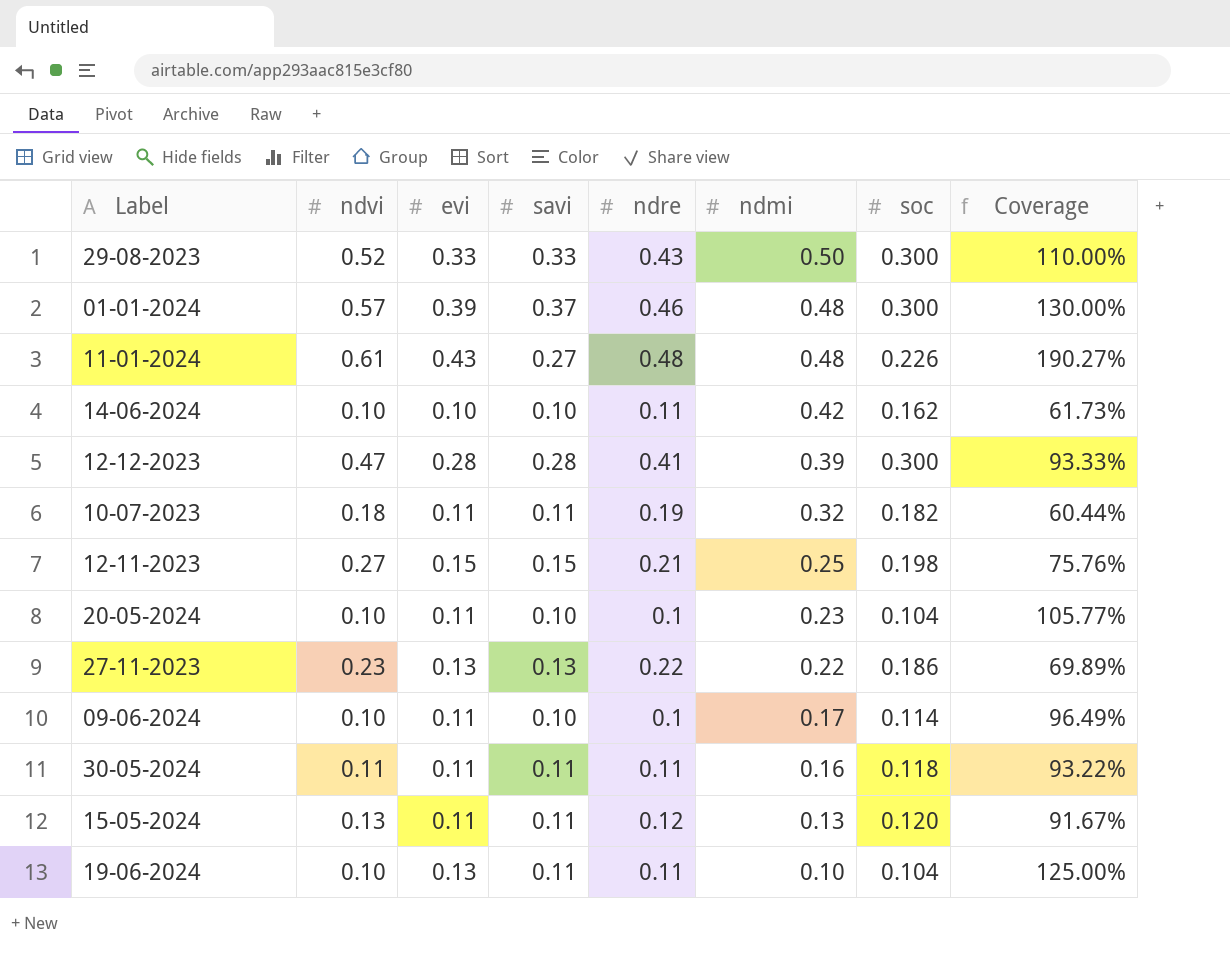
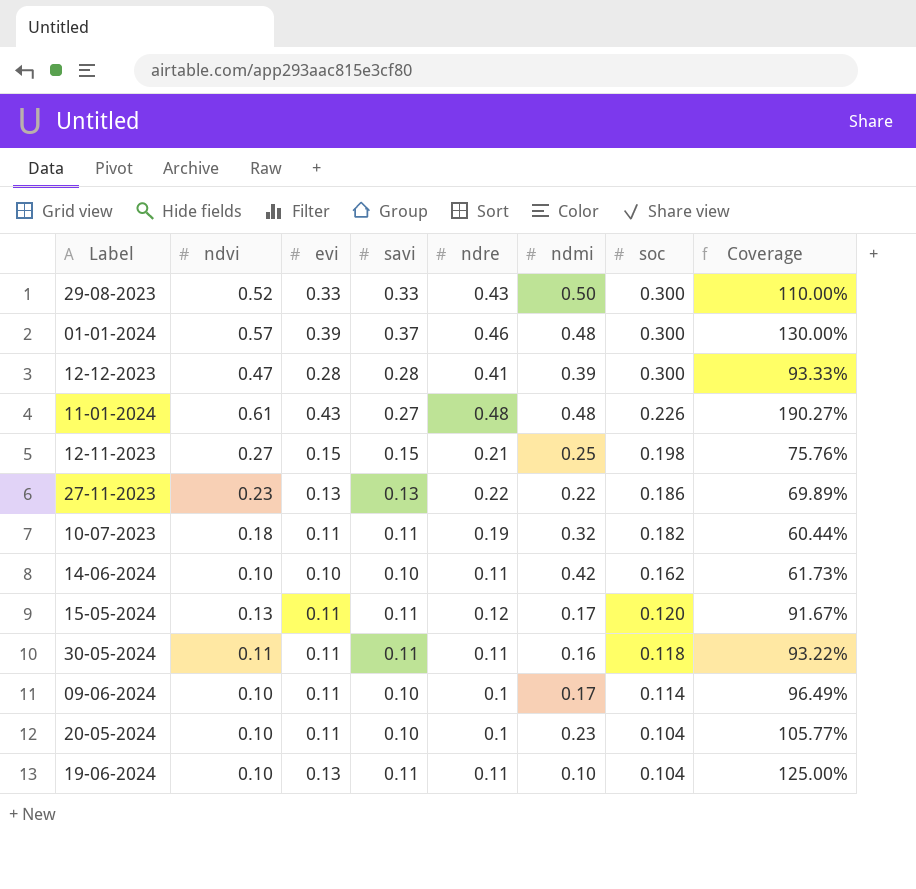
row order: ndmi descending -> soc descending
15-05-2024 | ndmi: 0.13 -> 0.17

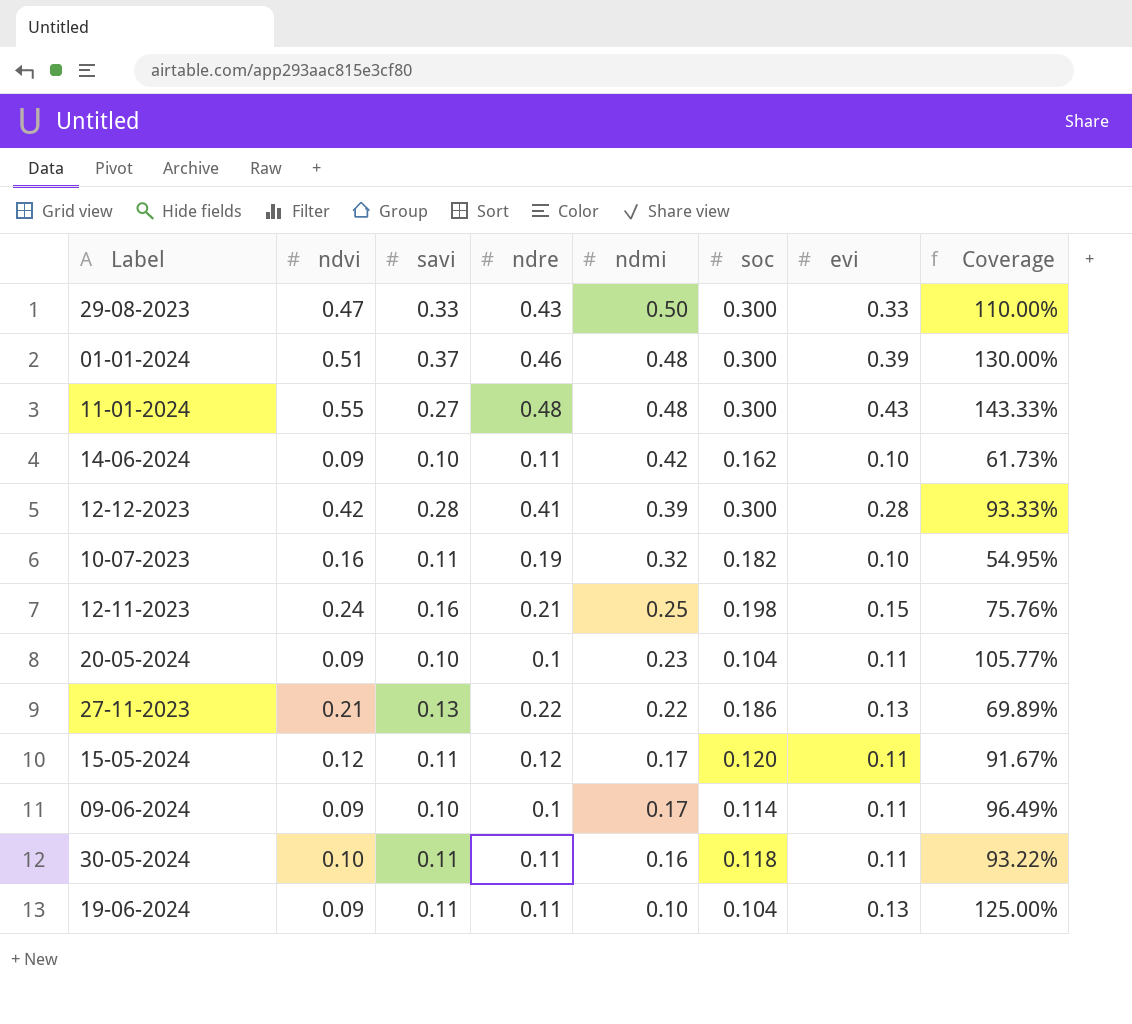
row order: soc descending -> ndmi descending
column evi | position: 3 -> 7
29-08-2023 | ndvi: 0.52 -> 0.47
01-01-2024 | ndvi: 0.57 -> 0.51
11-01-2024 | ndvi: 0.61 -> 0.55
11-01-2024 | soc: 0.226 -> 0.300
11-01-2024 | Coverage: 190.27% -> 143.33%
14-06-2024 | ndvi: 0.10 -> 0.09
12-12-2023 | ndvi: 0.47 -> 0.42
10-07-2023 | ndvi: 0.18 -> 0.16
10-07-2023 | evi: 0.11 -> 0.10
10-07-2023 | Coverage: 60.44% -> 54.95%
12-11-2023 | ndvi: 0.27 -> 0.24
12-11-2023 | savi: 0.15 -> 0.16
20-05-2024 | ndvi: 0.10 -> 0.09
27-11-2023 | ndvi: 0.23 -> 0.21
15-05-2024 | ndvi: 0.13 -> 0.12
09-06-2024 | ndvi: 0.10 -> 0.09
30-05-2024 | ndvi: 0.11 -> 0.10
19-06-2024 | ndvi: 0.10 -> 0.09

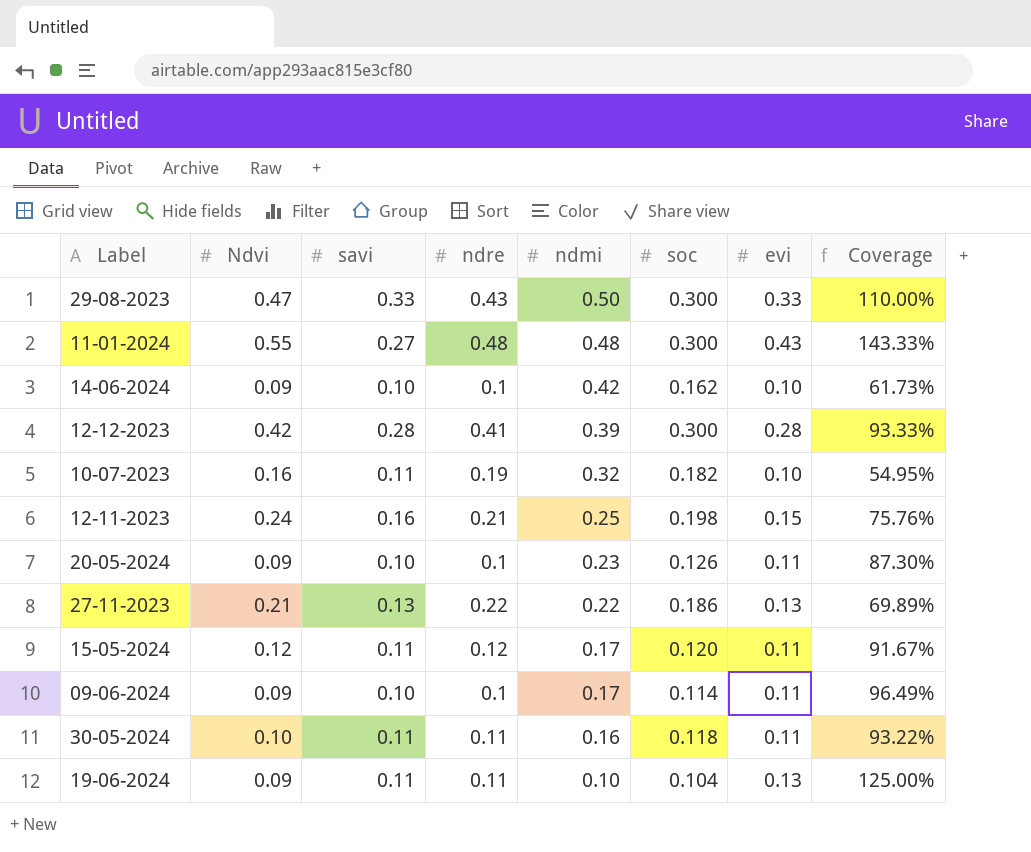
column name: ndvi -> Ndvi
row 01-01-2024: 0.51 | 0.37 | 0.46 | 0.48 | 0.300 | 0.39 | 130.00% -> none
14-06-2024 | ndre: 0.11 -> 0.1
20-05-2024 | soc: 0.104 -> 0.126
20-05-2024 | Coverage: 105.77% -> 87.30%

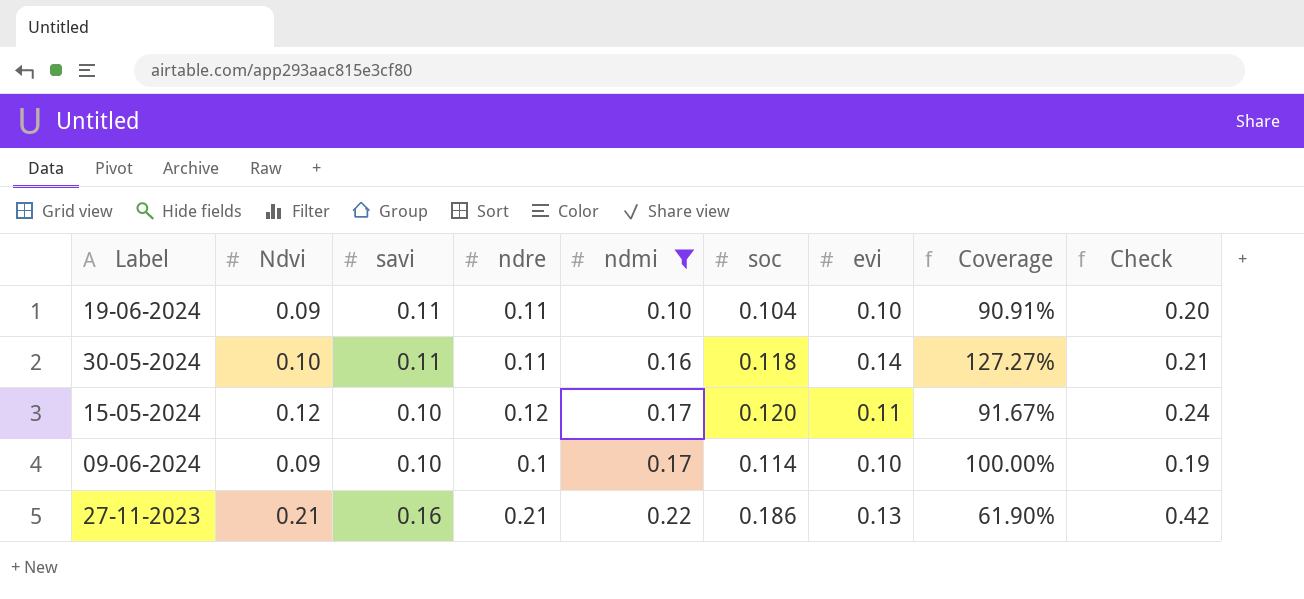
filter: none -> ndmi <= 0.22
row order: ndmi descending -> ndmi ascending
column Coverage | formula: [evi] / [soc] -> [evi] / [ndre]
column Check | formula: none -> [Ndvi] + [ndre]
19-06-2024 | evi: 0.13 -> 0.10
30-05-2024 | evi: 0.11 -> 0.14
15-05-2024 | savi: 0.11 -> 0.10
09-06-2024 | evi: 0.11 -> 0.10
27-11-2023 | savi: 0.13 -> 0.16
27-11-2023 | ndre: 0.22 -> 0.21

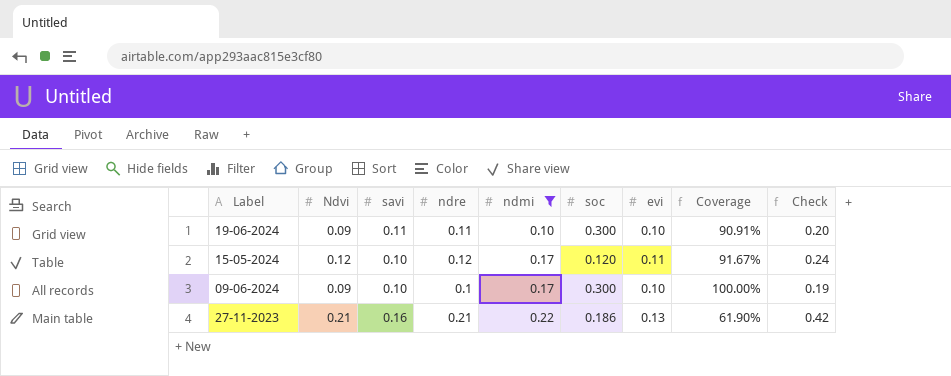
row 30-05-2024: 0.10 | 0.11 | 0.11 | 0.16 | 0.118 | 0.14 | 127.27% | 0.21 -> none
19-06-2024 | soc: 0.104 -> 0.300
09-06-2024 | soc: 0.114 -> 0.300

